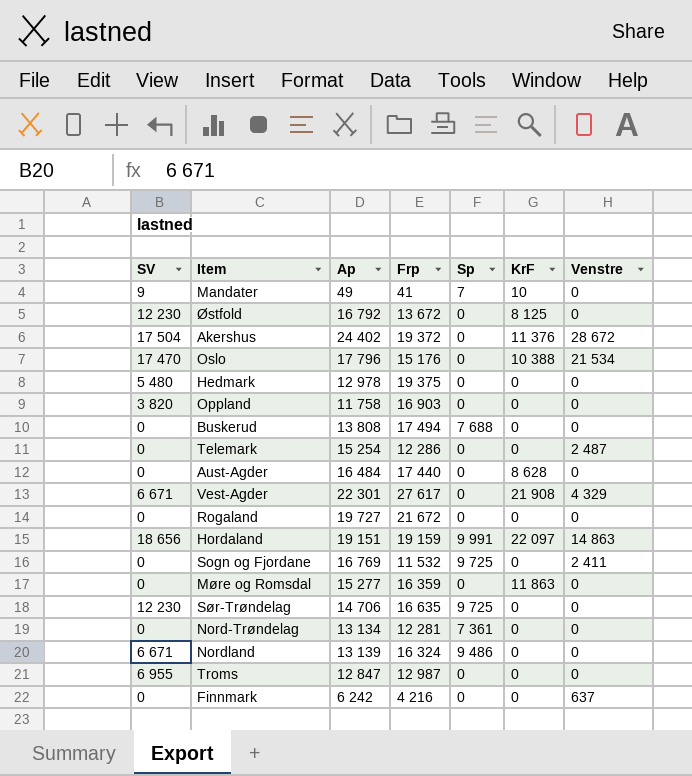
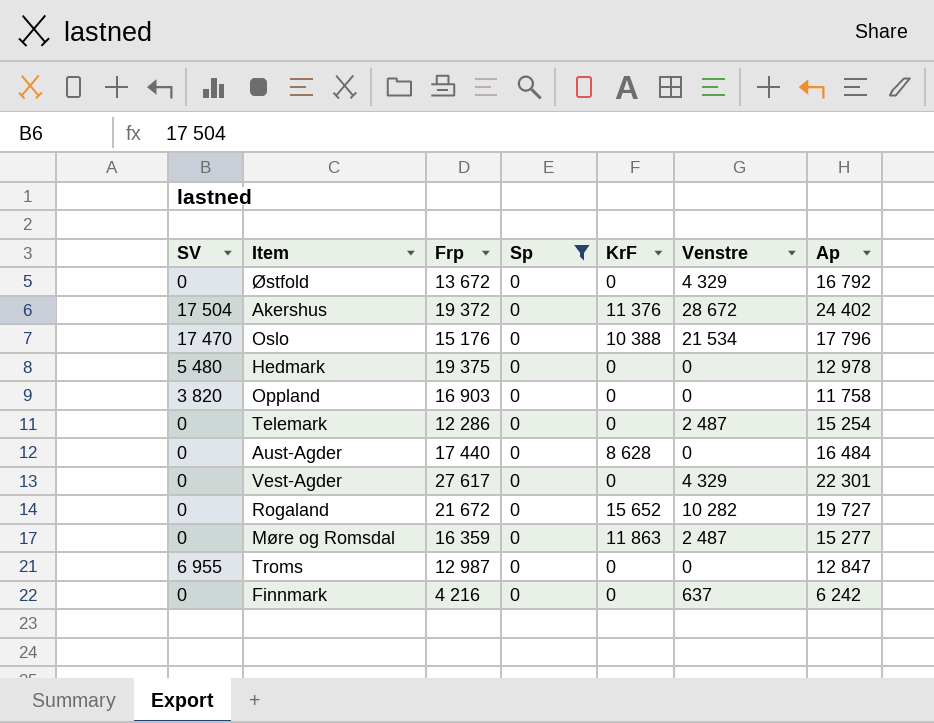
filter: none -> Sp = 0
column Ap | position: 3 -> 7
Østfold | SV: 12 230 -> 0
Østfold | KrF: 8 125 -> 0
Østfold | Venstre: 0 -> 4 329
Vest-Agder | SV: 6 671 -> 0
Vest-Agder | KrF: 21 908 -> 0
Rogaland | KrF: 0 -> 15 652
Rogaland | Venstre: 0 -> 10 282
Møre og Romsdal | Venstre: 0 -> 2 487

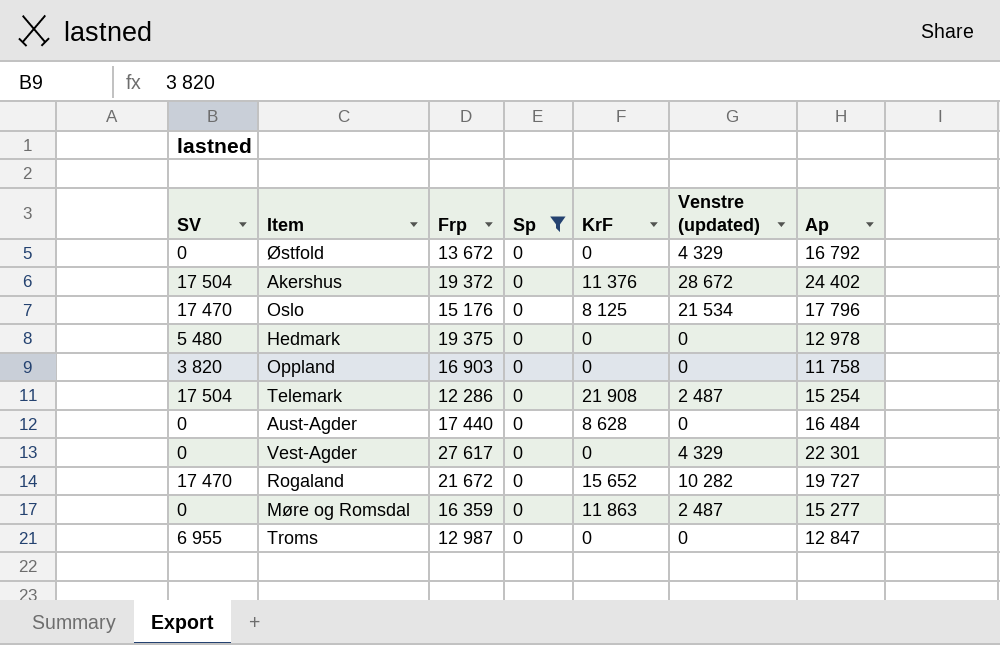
column name: Venstre -> Venstre (updated)
row Finnmark: 0 | 4 216 | 0 | 0 | 637 | 6 242 -> none
Oslo | KrF: 10 388 -> 8 125
Telemark | SV: 0 -> 17 504
Telemark | KrF: 0 -> 21 908
Rogaland | SV: 0 -> 17 470

